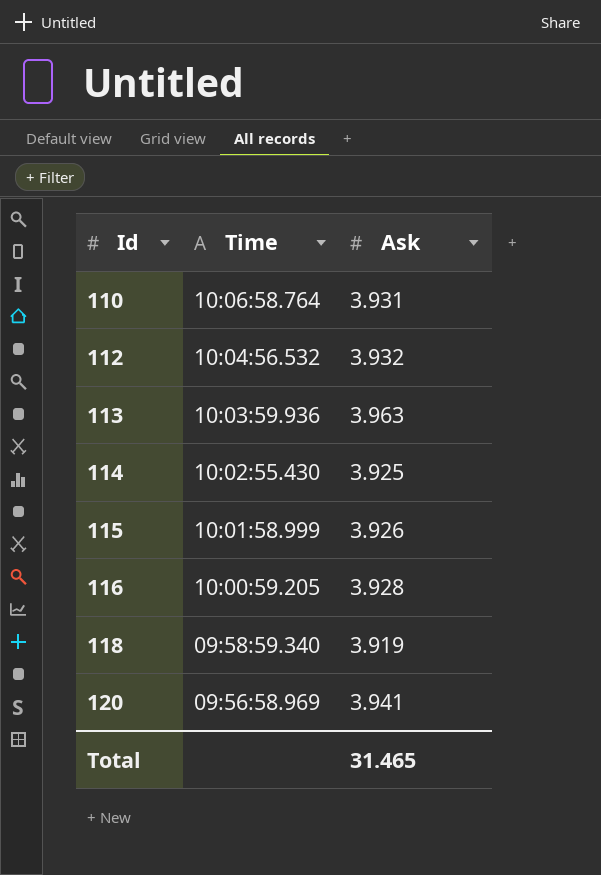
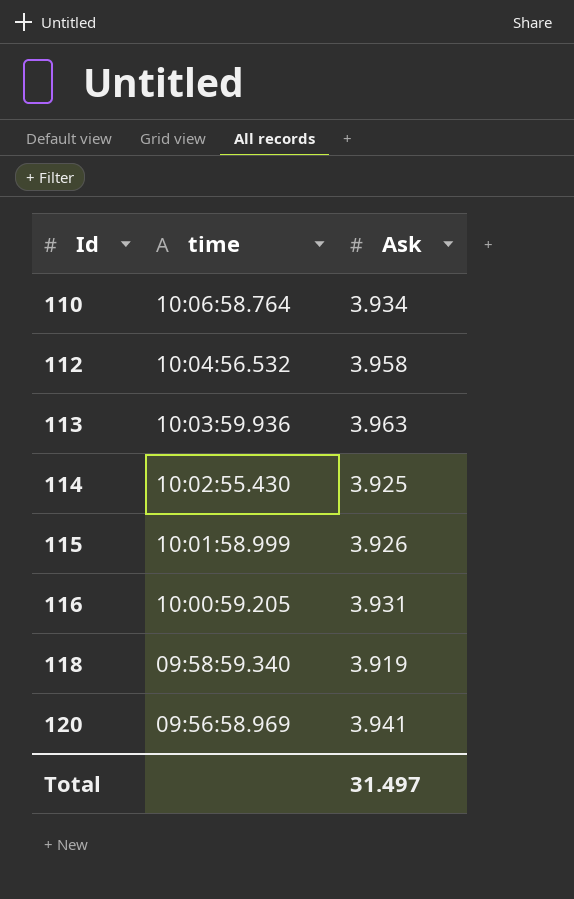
column name: Time -> time
110 | Ask: 3.931 -> 3.934
112 | Ask: 3.932 -> 3.958
116 | Ask: 3.928 -> 3.931
Total | Ask: 31.465 -> 31.497

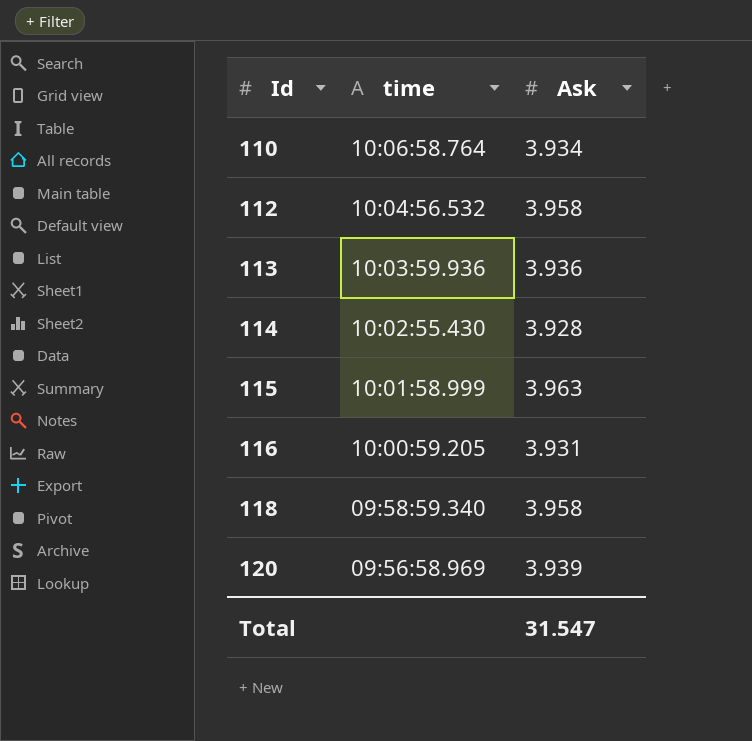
113 | Ask: 3.963 -> 3.936
114 | Ask: 3.925 -> 3.928
115 | Ask: 3.926 -> 3.963
118 | Ask: 3.919 -> 3.958
120 | Ask: 3.941 -> 3.939
Total | Ask: 31.497 -> 31.547

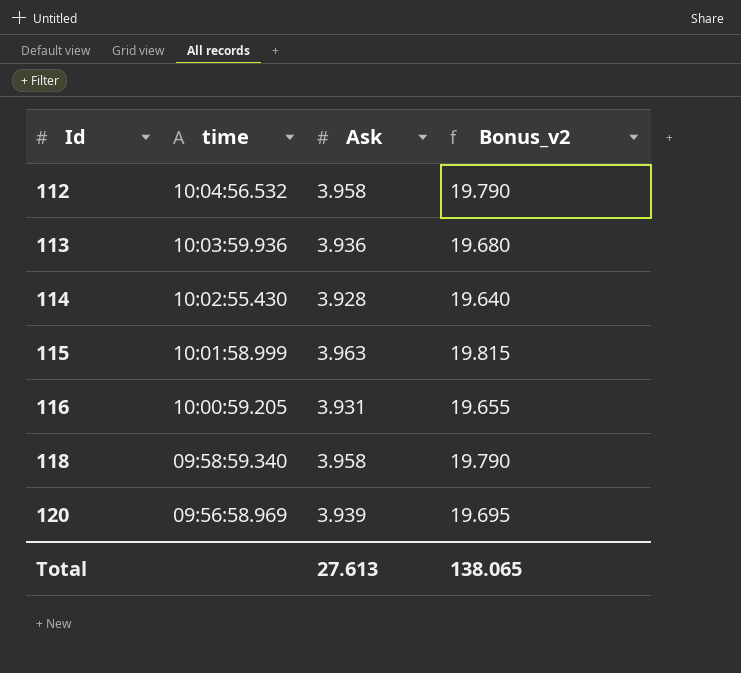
column Bonus_v2 | formula: none -> [Ask] * 5
row 110: 10:06:58.764 | 3.934 -> none
Total | Ask: 31.547 -> 27.613

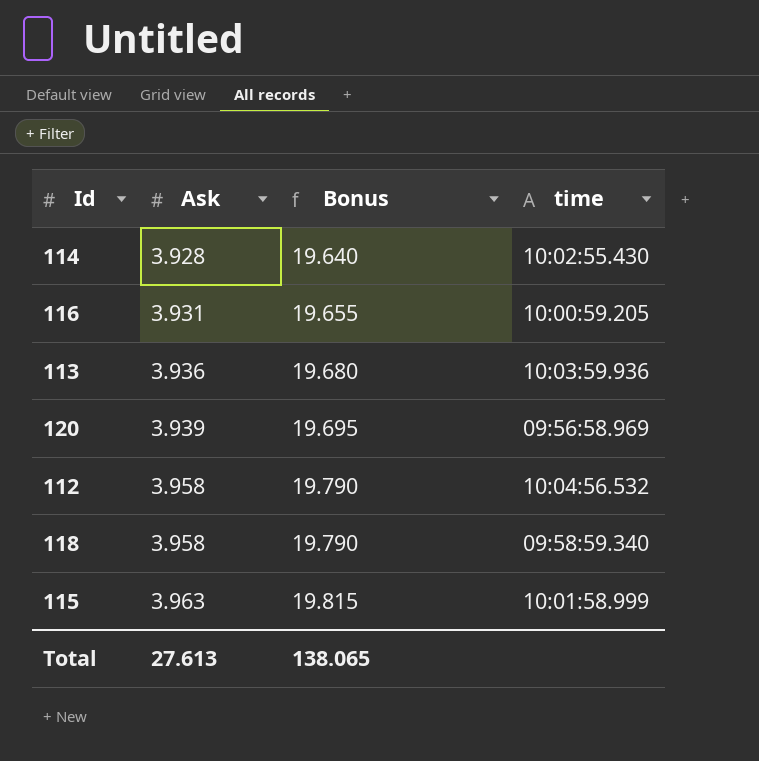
row order: Id ascending -> Ask ascending
column name: Bonus_v2 -> Bonus
column time | position: 2 -> 4

